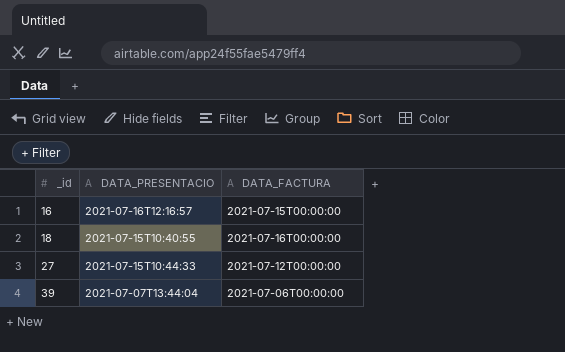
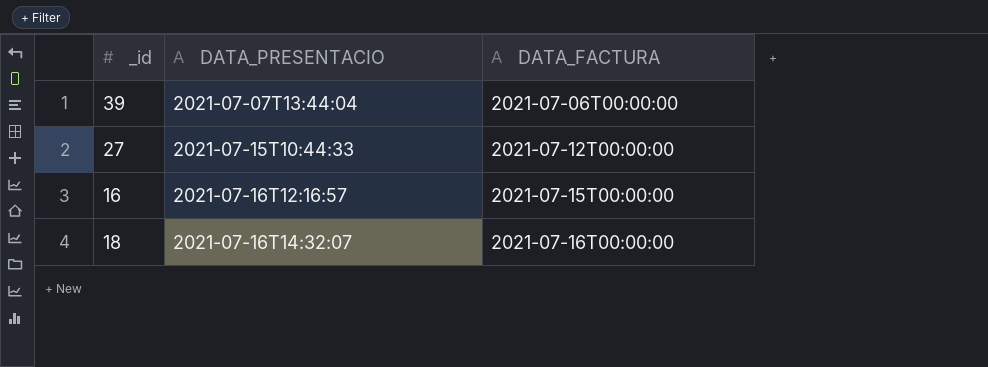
row order: _id ascending -> DATA_PRESENTACIO ascending
18 | DATA_PRESENTACIO: 2021-07-15T10:40:55 -> 2021-07-16T14:32:07

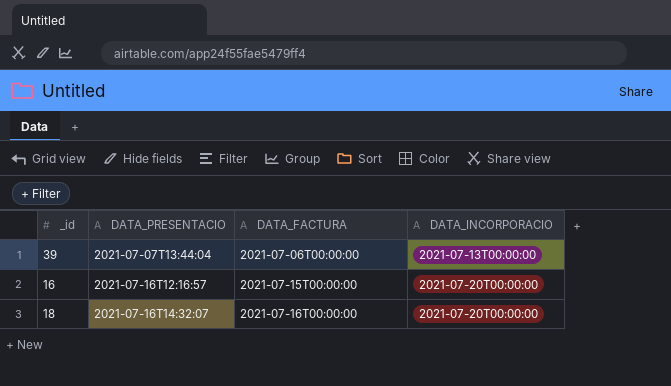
column DATA_INCORPORACIO | position: none -> 4
row 27: 2021-07-15T10:44:33 | 2021-07-12T00:00:00 -> none

